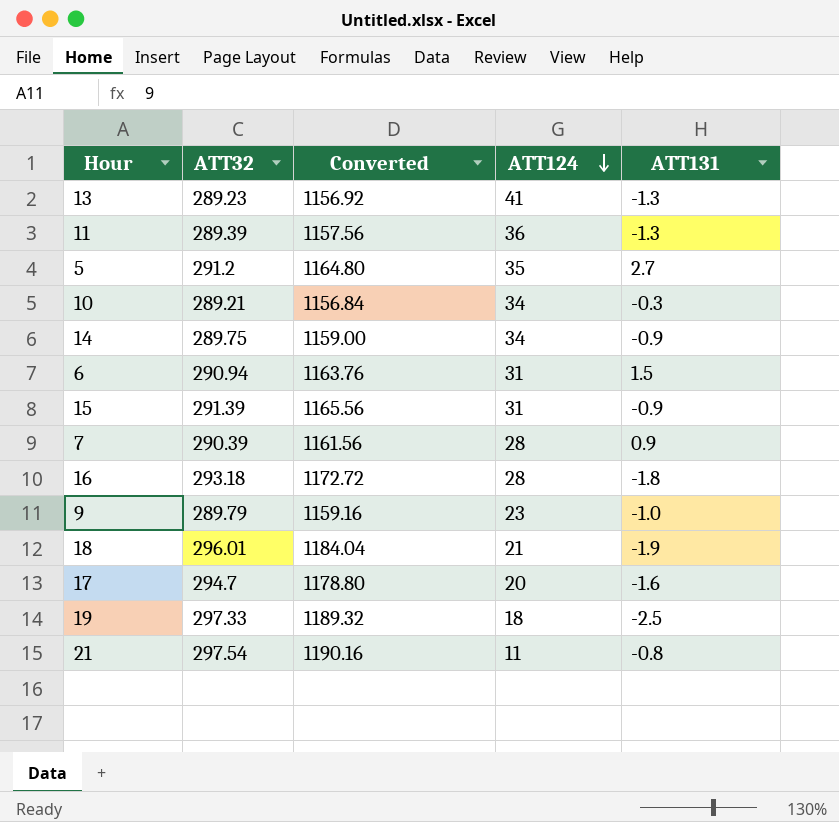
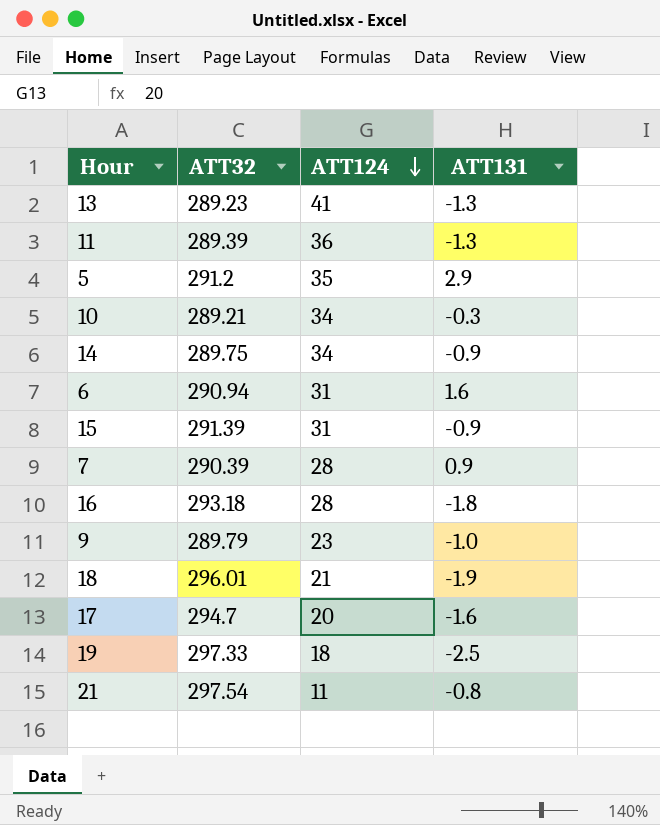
column Converted | formula: [ATT32] * 4 -> none
5 | ATT131: 2.7 -> 2.9
6 | ATT131: 1.5 -> 1.6

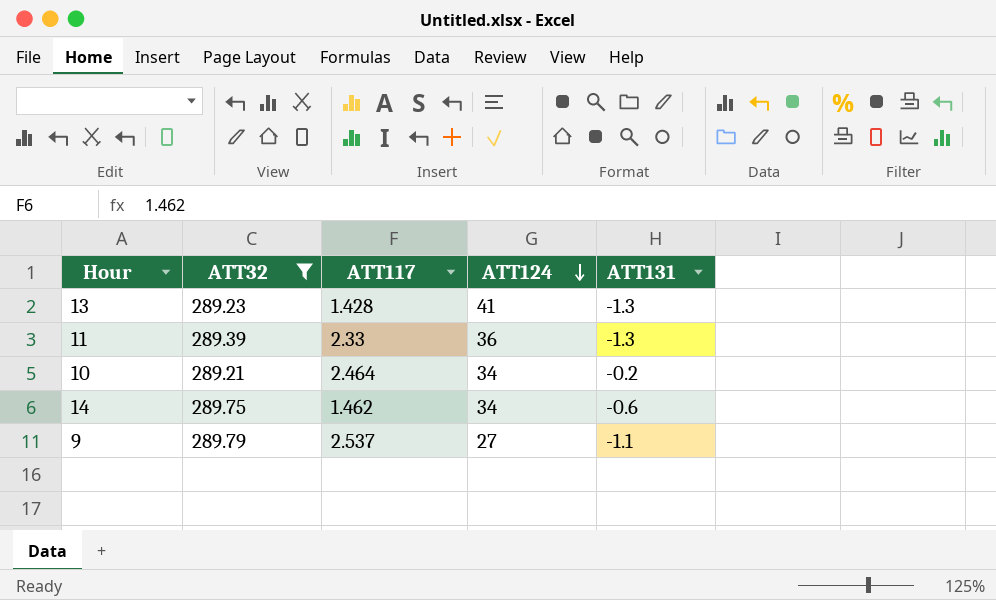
filter: none -> ATT32 <= 289.79
column ATT117 | position: none -> 3
10 | ATT131: -0.3 -> -0.2
14 | ATT131: -0.9 -> -0.6
9 | ATT124: 23 -> 27
9 | ATT131: -1.0 -> -1.1

